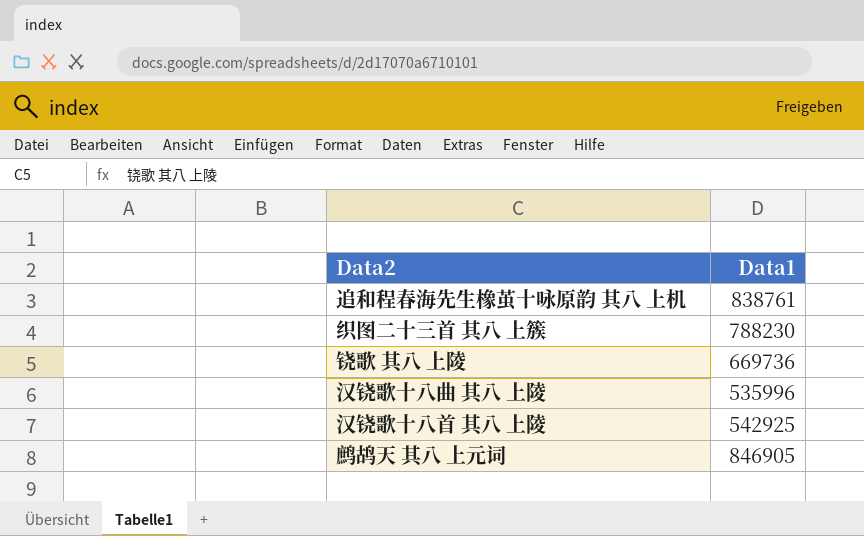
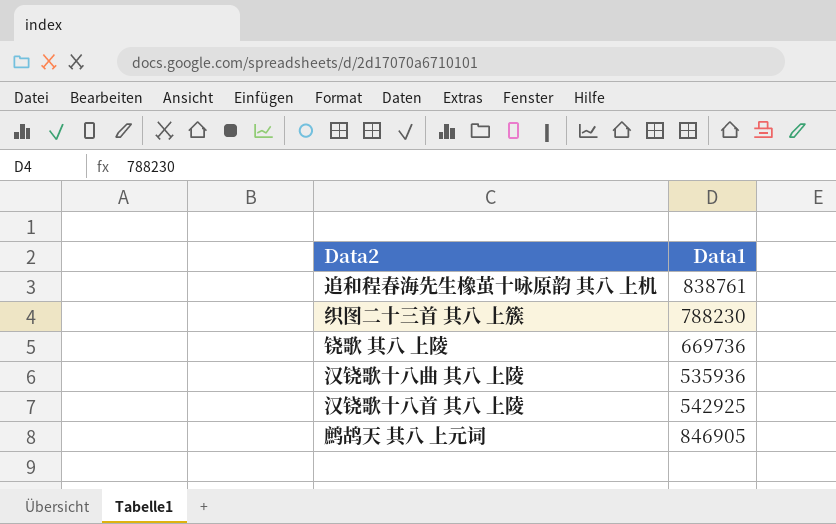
汉铙歌十八曲 其八 上陵 | Data1: 535996 -> 535936

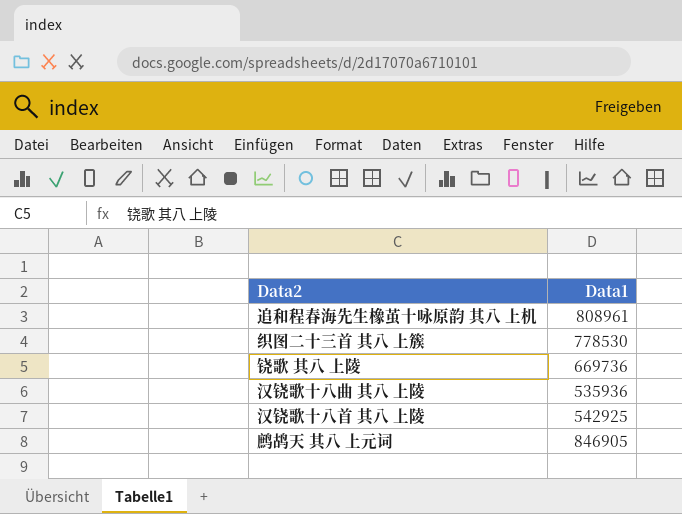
追和程春海先生橡茧十咏原韵 其八 上机 | Data1: 838761 -> 808961
织图二十三首 其八 上簇 | Data1: 788230 -> 778530

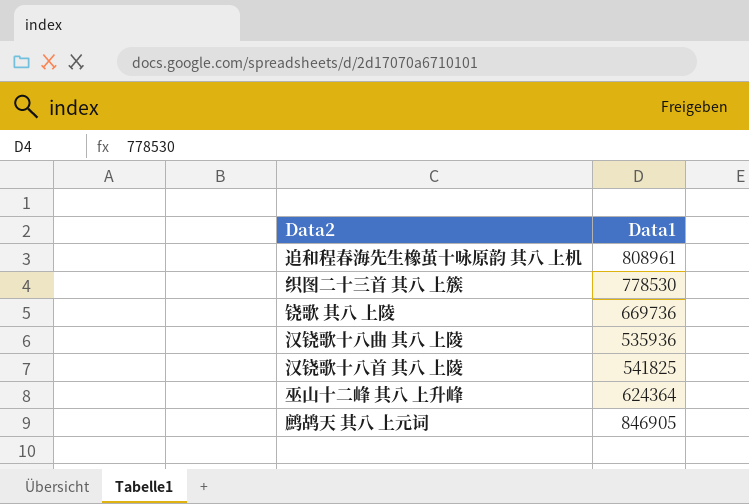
汉铙歌十八首 其八 上陵 | Data1: 542925 -> 541825
row 巫山十二峰 其八 上升峰: none -> 624364

